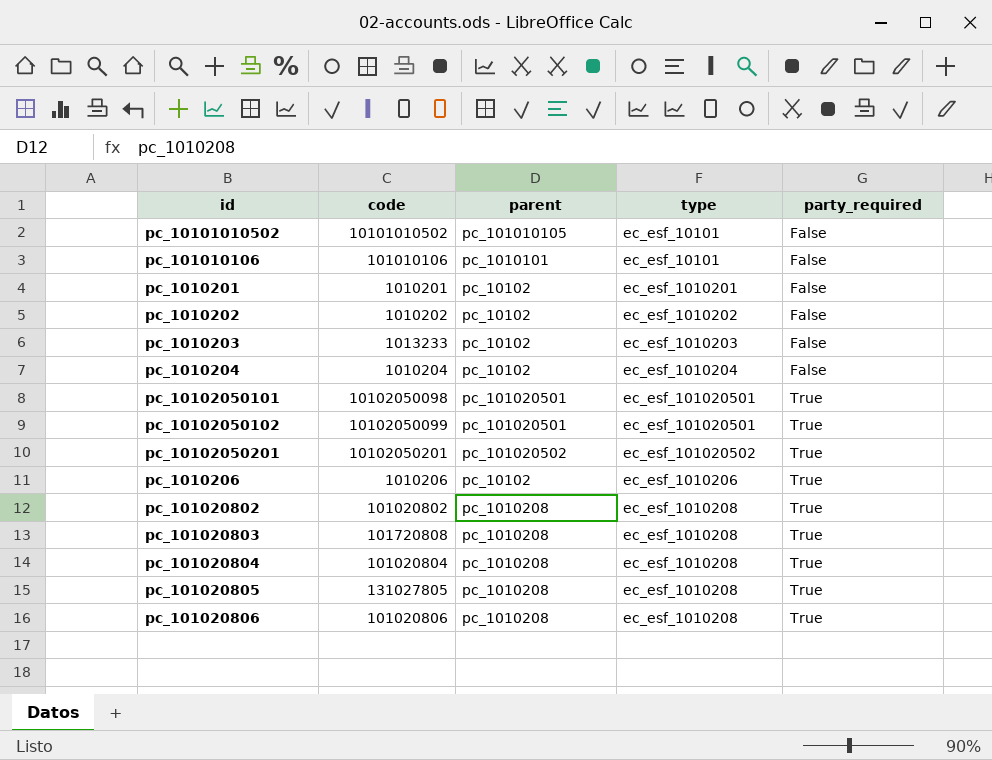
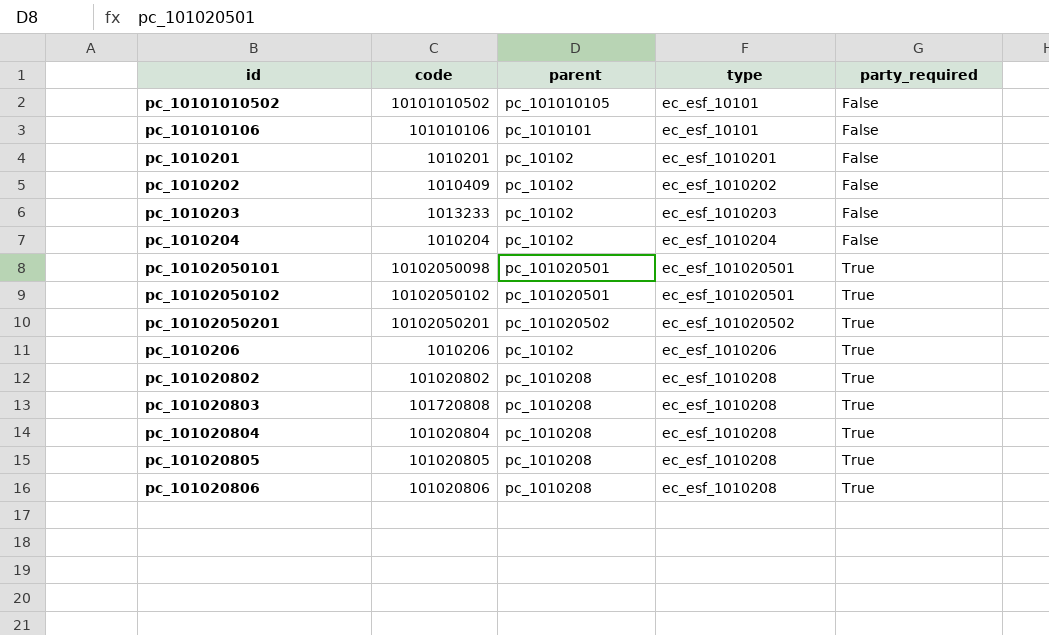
pc_1010202 | code: 1010202 -> 1010409
pc_10102050102 | code: 10102050099 -> 10102050102
pc_101020805 | code: 131027805 -> 101020805

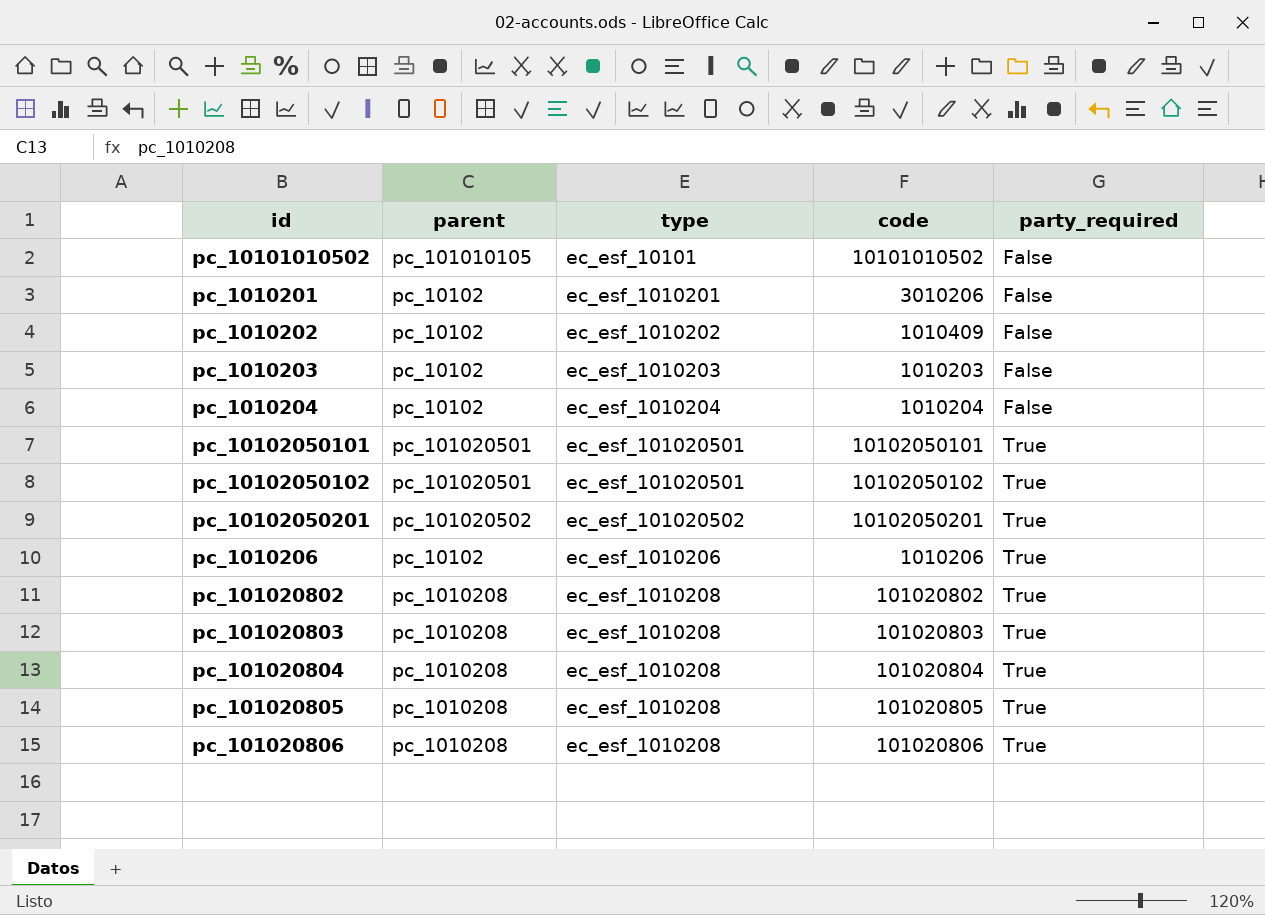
column code | position: 2 -> 4
row pc_101010106: 101010106 | pc_1010101 | ec_esf_10101 | False -> none
pc_1010201 | code: 1010201 -> 3010206
pc_1010203 | code: 1013233 -> 1010203
pc_10102050101 | code: 10102050098 -> 10102050101
pc_101020803 | code: 101720808 -> 101020803

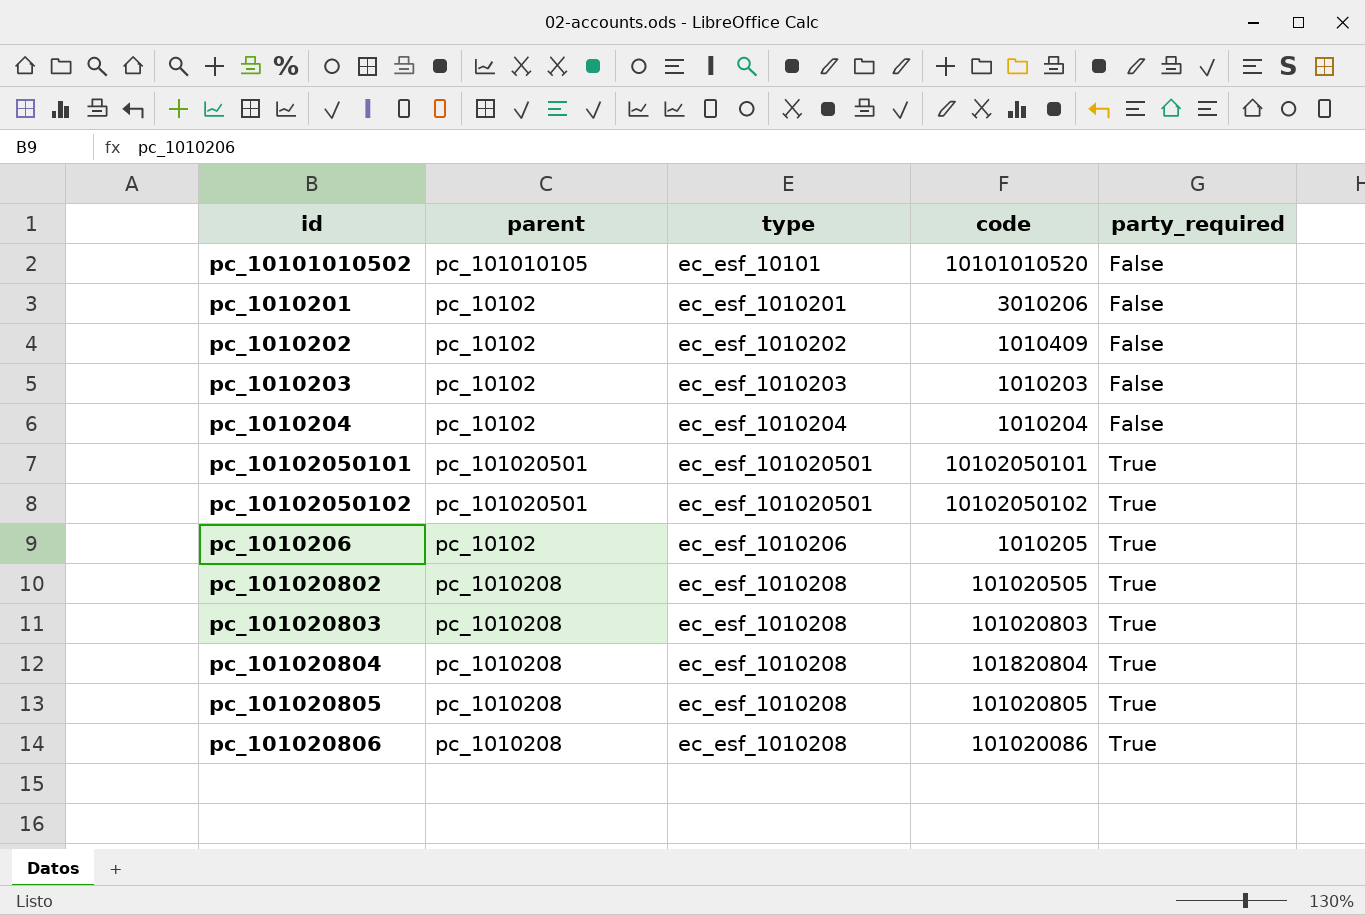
row pc_10102050201: pc_101020502 | ec_esf_101020502 | 10102050201 | True -> none
pc_10101010502 | code: 10101010502 -> 10101010520
pc_1010206 | code: 1010206 -> 1010205
pc_101020802 | code: 101020802 -> 101020505
pc_101020804 | code: 101020804 -> 101820804
pc_101020806 | code: 101020806 -> 101020086

